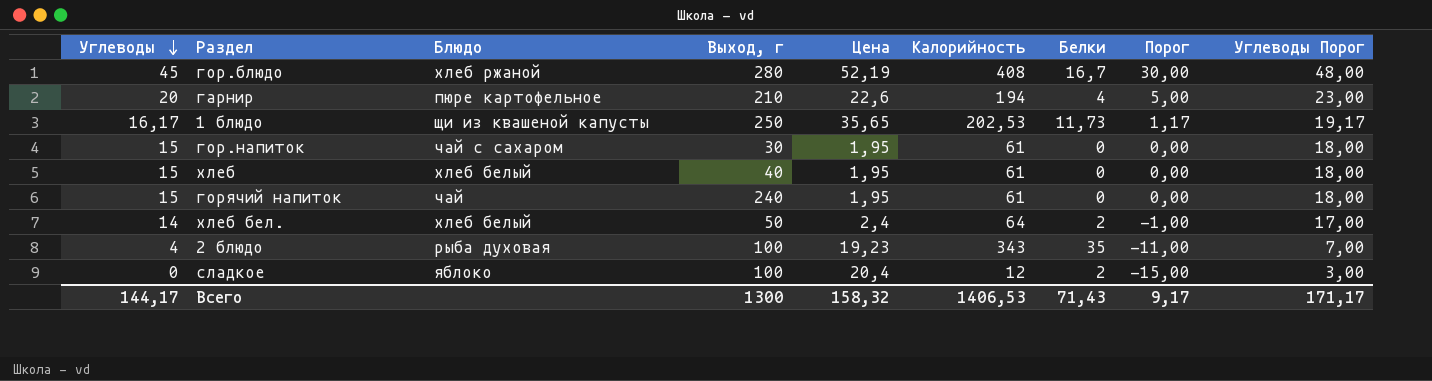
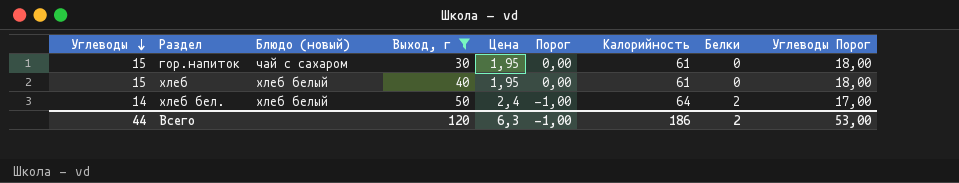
filter: none -> Выход, г <= 50
column name: Блюдо -> Блюдо (новый)
column Порог | position: 8 -> 6
Всего | Углеводы: 144,17 -> 44
Всего | Выход, г: 1300 -> 120
Всего | Цена: 158,32 -> 6,3
Всего | Порог: 9,17 -> -1,00
Всего | Калорийность: 1406,53 -> 186
Всего | Белки: 71,43 -> 2
Всего | Углеводы Порог: 171,17 -> 53,00

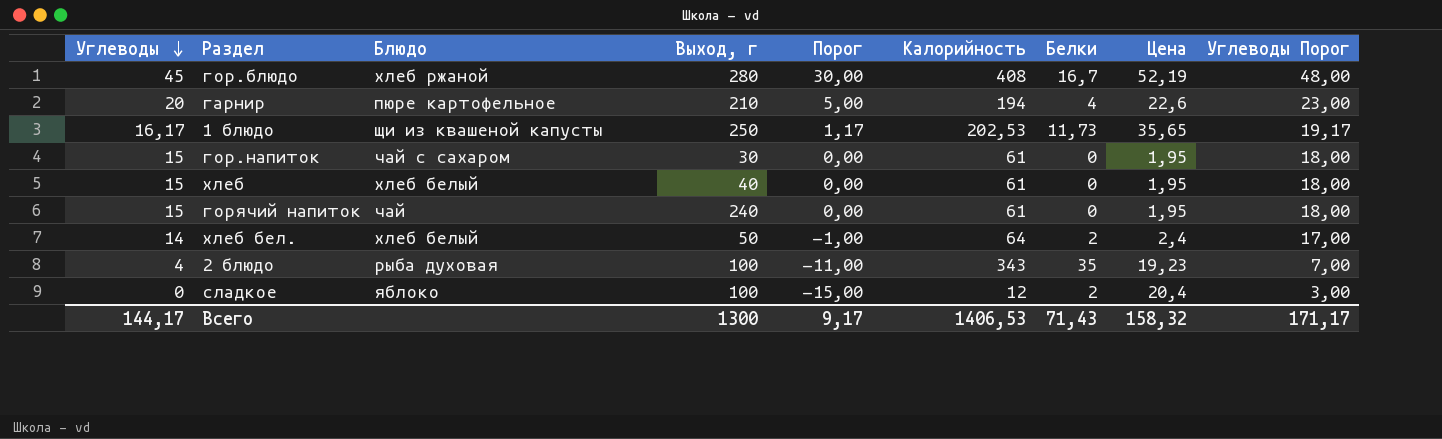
filter: Выход, г <= 50 -> none
column name: Блюдо (новый) -> Блюдо
column Цена | position: 5 -> 8
Всего | Углеводы: 44 -> 144,17
Всего | Выход, г: 120 -> 1300
Всего | Порог: -1,00 -> 9,17
Всего | Калорийность: 186 -> 1406,53
Всего | Белки: 2 -> 71,43
Всего | Цена: 6,3 -> 158,32
Всего | Углеводы Порог: 53,00 -> 171,17

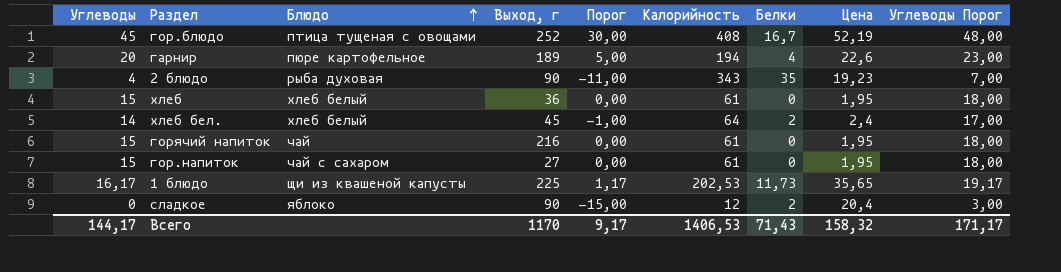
row order: Углеводы descending -> Блюдо ascending
гор.блюдо | Блюдо: хлеб ржаной -> птица тущеная с овощами
гор.блюдо | Выход, г: 280 -> 252
гарнир | Выход, г: 210 -> 189
2 блюдо | Выход, г: 100 -> 90
хлеб | Выход, г: 40 -> 36
хлеб бел. | Выход, г: 50 -> 45
горячий напиток | Выход, г: 240 -> 216
гор.напиток | Выход, г: 30 -> 27
1 блюдо | Выход, г: 250 -> 225
сладкое | Выход, г: 100 -> 90
Всего | Выход, г: 1300 -> 1170

